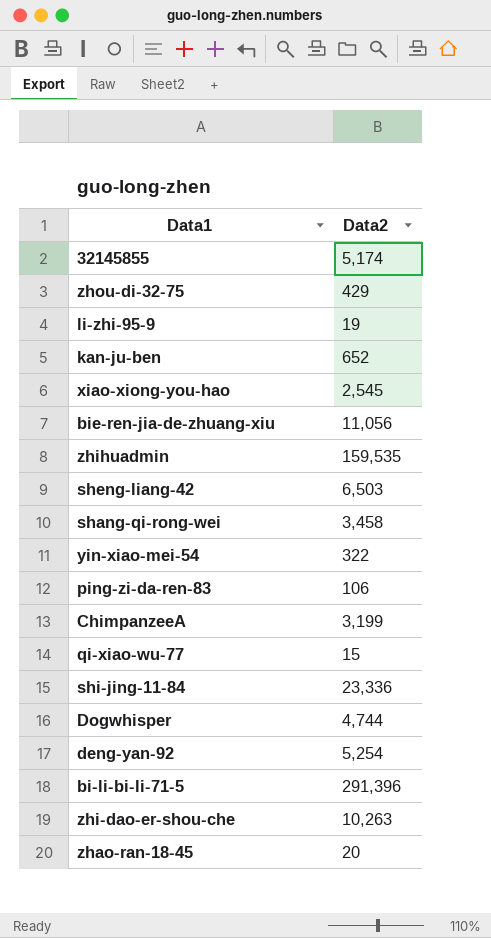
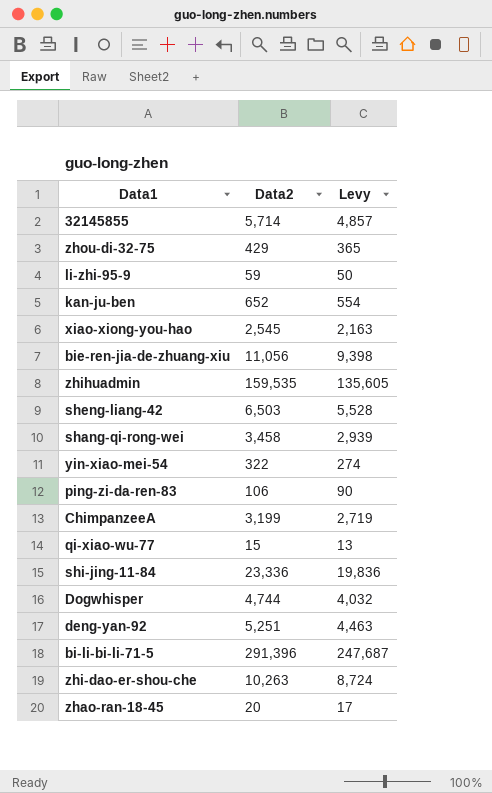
column Levy | formula: none -> [Data2] * 0.85
32145855 | Data2: 5,174 -> 5,714
li-zhi-95-9 | Data2: 19 -> 59
deng-yan-92 | Data2: 5,254 -> 5,251

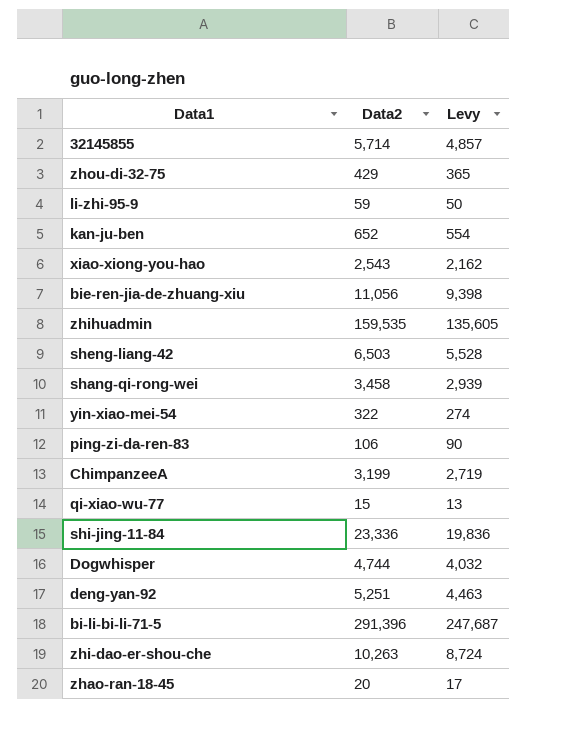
xiao-xiong-you-hao | Data2: 2,545 -> 2,543
xiao-xiong-you-hao | Levy: 2,163 -> 2,162

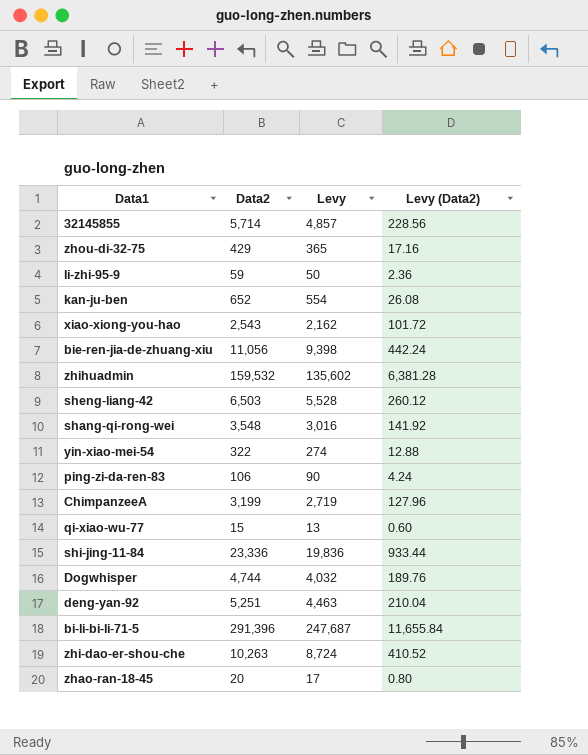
column Levy (Data2) | formula: none -> [Data2] * 0.04
zhihuadmin | Data2: 159,535 -> 159,532
zhihuadmin | Levy: 135,605 -> 135,602
shang-qi-rong-wei | Data2: 3,458 -> 3,548
shang-qi-rong-wei | Levy: 2,939 -> 3,016

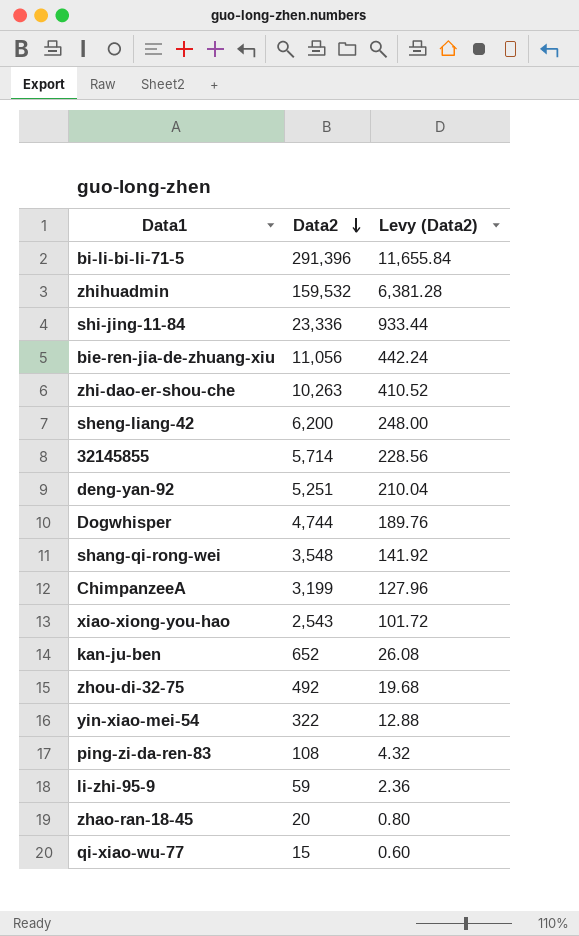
row order: none -> Data2 descending
column Levy | formula: [Data2] * 0.85 -> none
sheng-liang-42 | Data2: 6,503 -> 6,200
sheng-liang-42 | Levy (Data2): 260.12 -> 248.00
zhou-di-32-75 | Data2: 429 -> 492
zhou-di-32-75 | Levy (Data2): 17.16 -> 19.68
ping-zi-da-ren-83 | Data2: 106 -> 108
ping-zi-da-ren-83 | Levy (Data2): 4.24 -> 4.32

